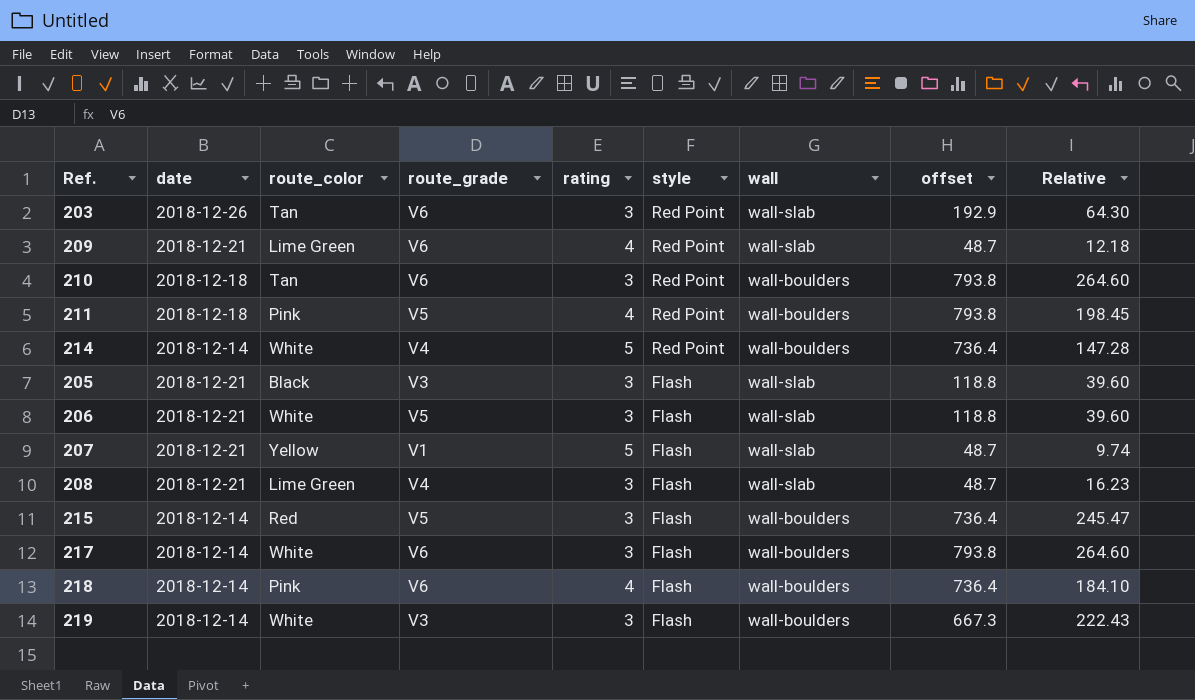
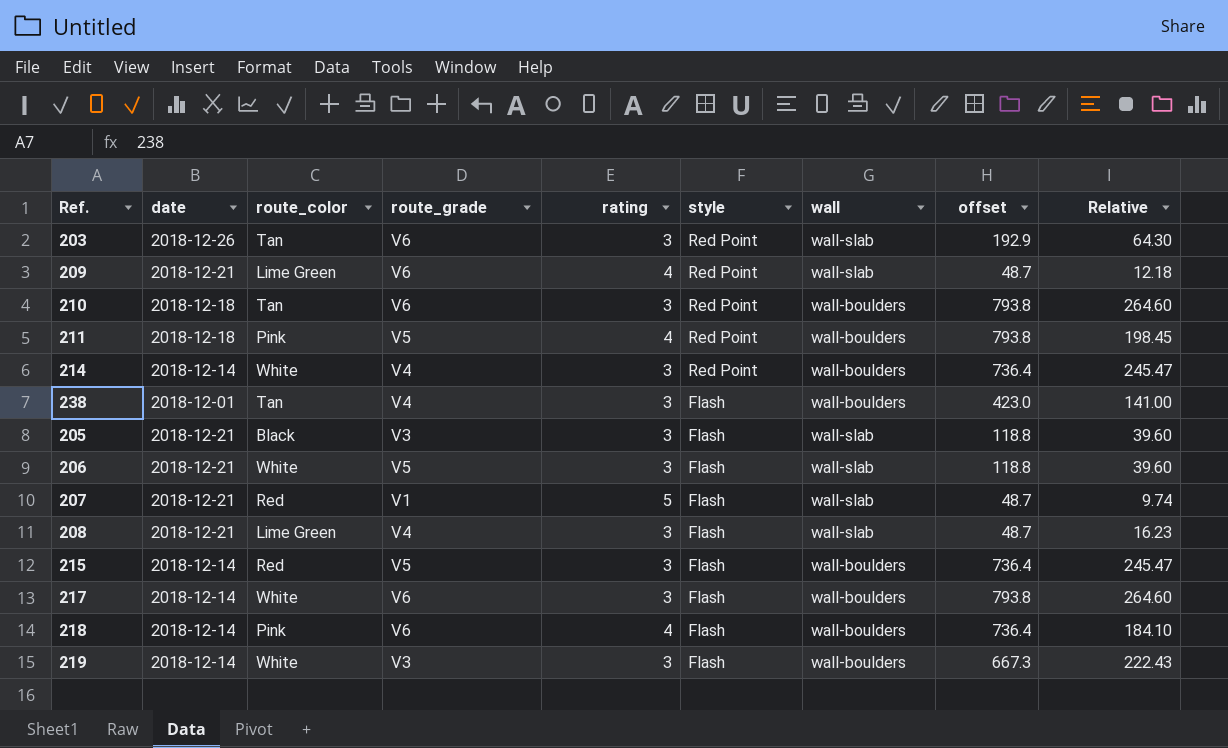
214 | rating: 5 -> 3
214 | Relative: 147.28 -> 245.47
row 238: none -> 2018-12-01 | Tan | V4 | 3 | Flash | wall-boulders | 423.0 | 141.00
207 | route_color: Yellow -> Red

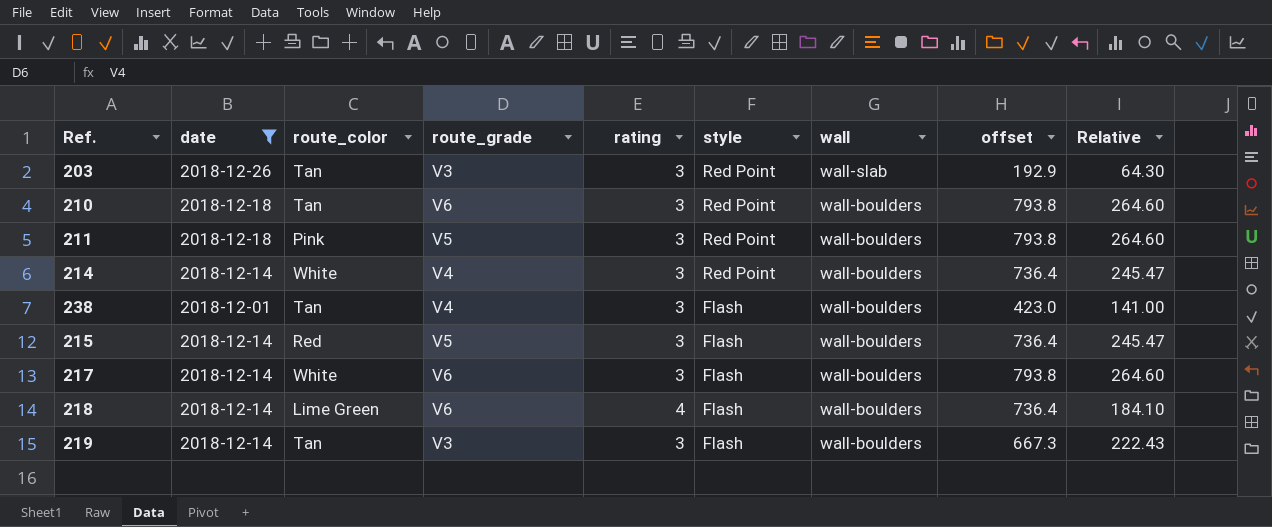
filter: none -> date != 2018-12-21
203 | route_grade: V6 -> V3
211 | rating: 4 -> 3
211 | Relative: 198.45 -> 264.60
218 | route_color: Pink -> Lime Green
219 | route_color: White -> Tan

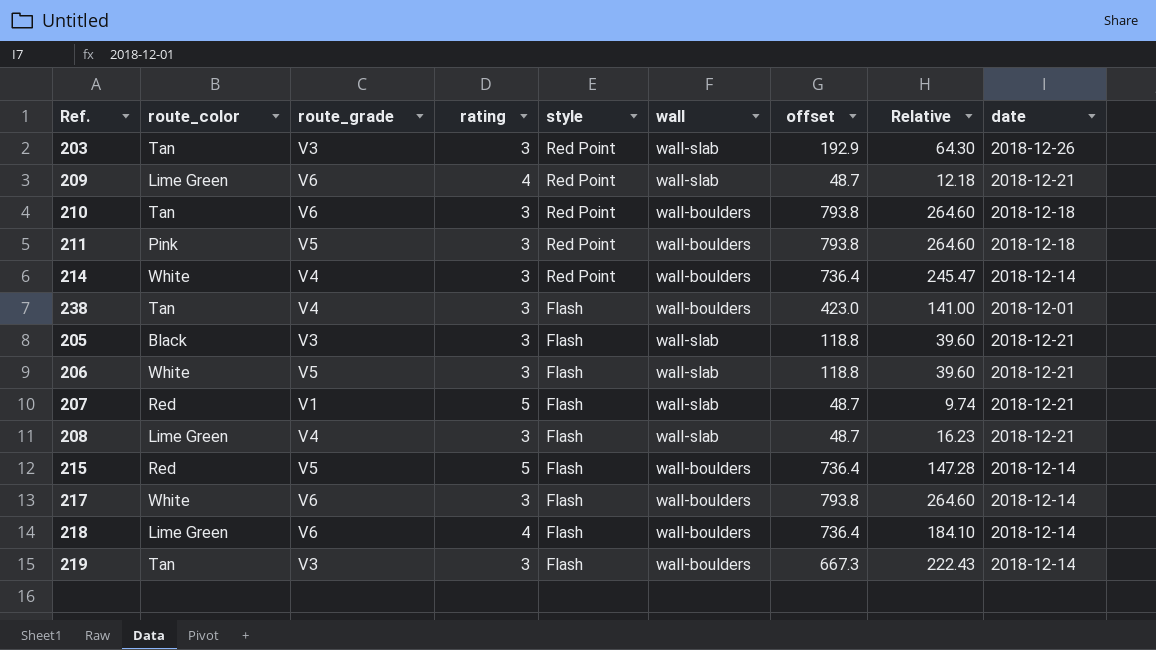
filter: date != 2018-12-21 -> none
column date | position: 2 -> 9
215 | rating: 3 -> 5
215 | Relative: 245.47 -> 147.28

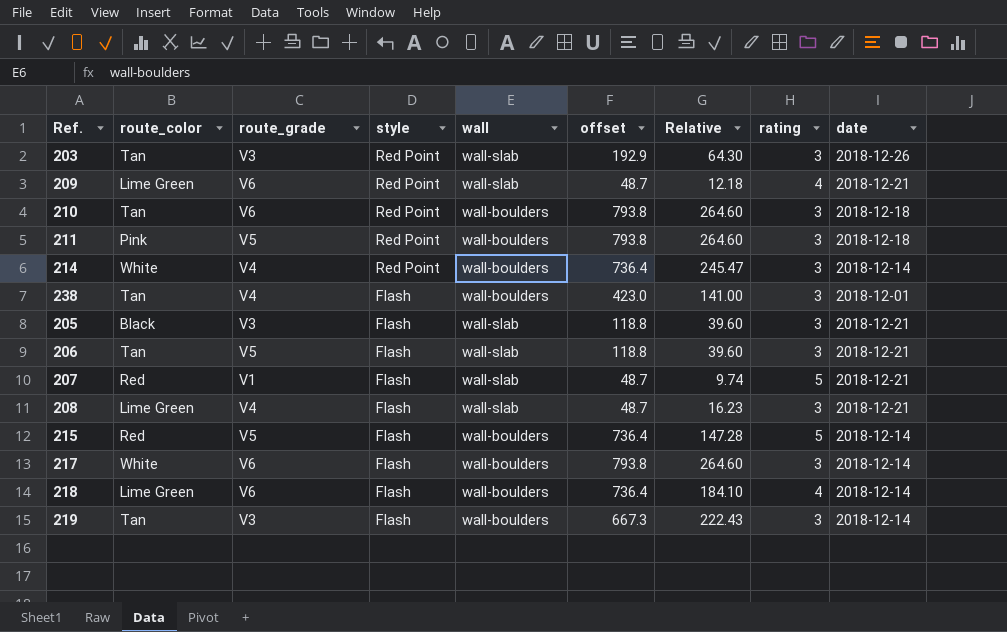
column rating | position: 4 -> 8
206 | route_color: White -> Tan

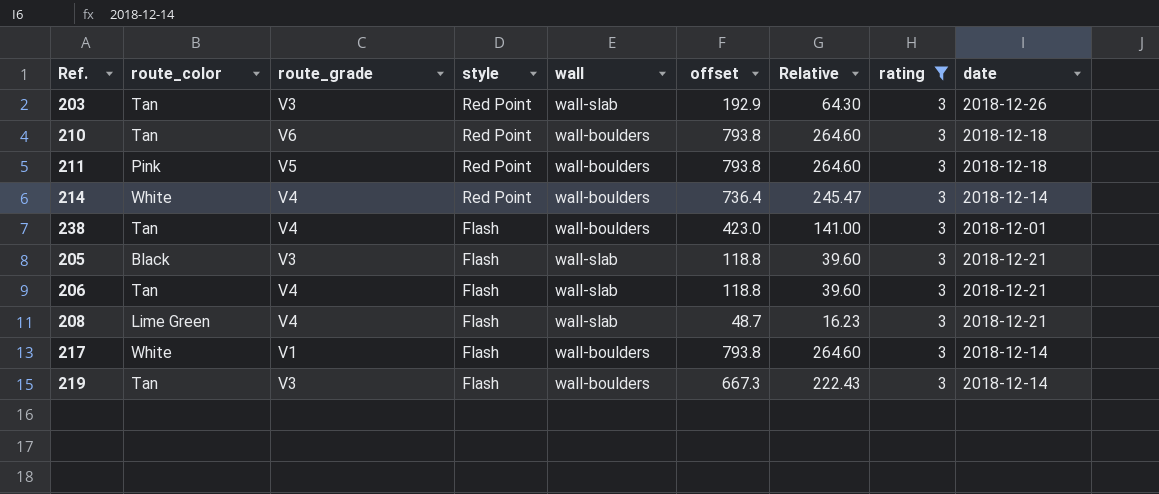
filter: none -> rating = 3
206 | route_grade: V5 -> V4
217 | route_grade: V6 -> V1

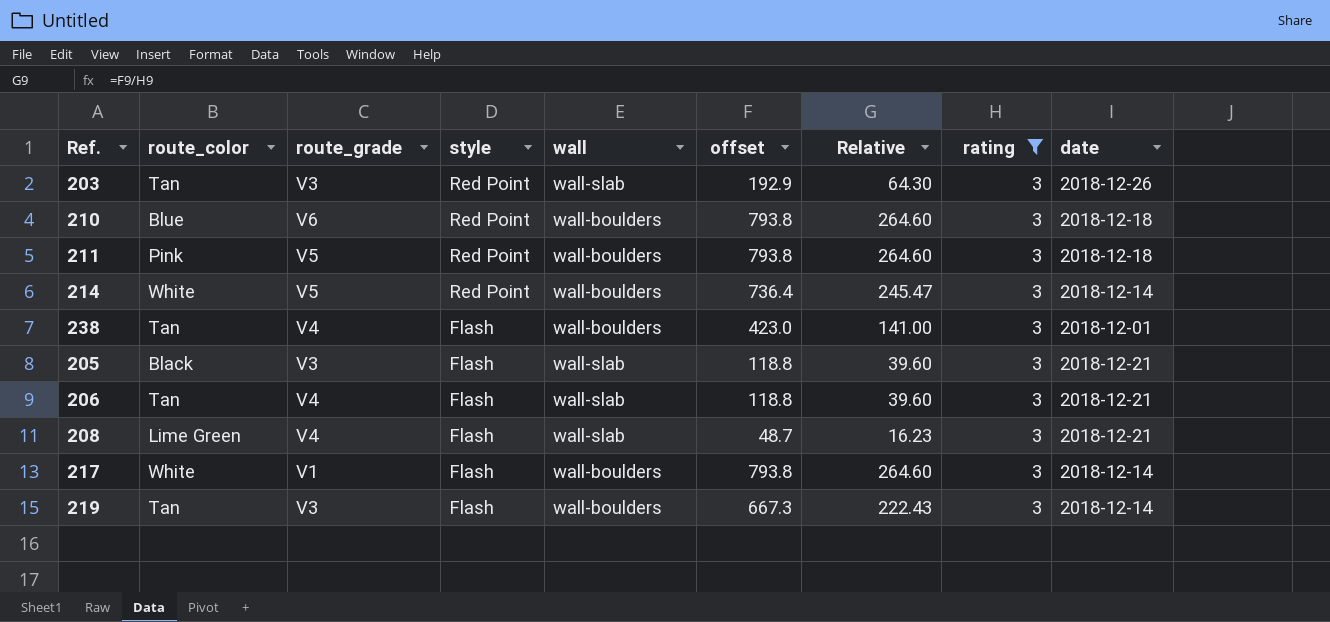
210 | route_color: Tan -> Blue
214 | route_grade: V4 -> V5

